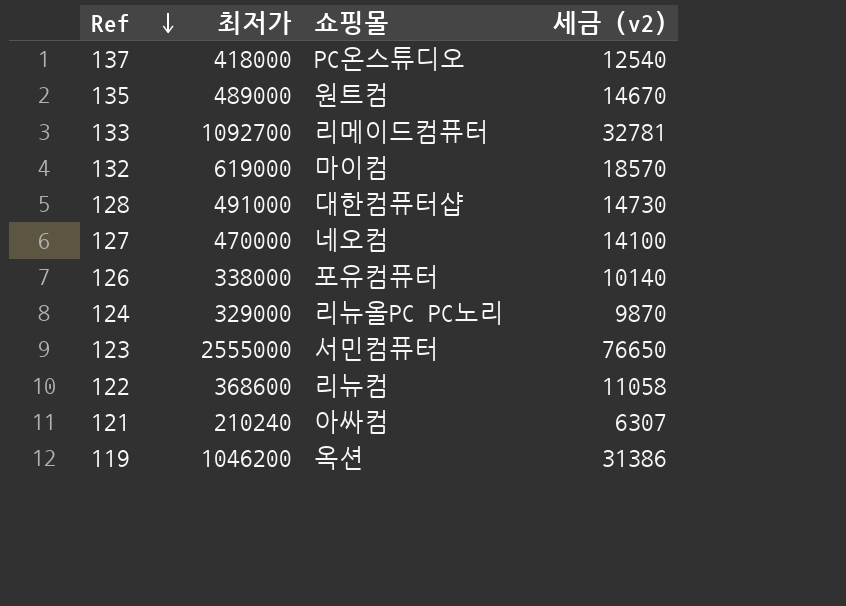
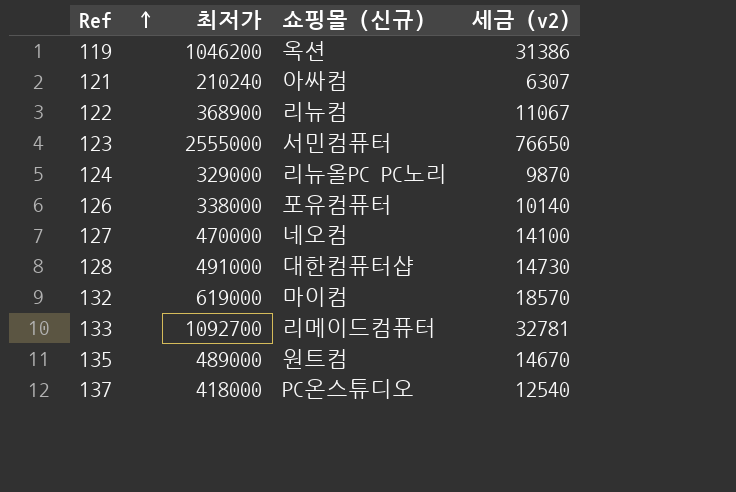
row order: Ref descending -> Ref ascending
column name: 쇼핑몰 -> 쇼핑몰 (신규)
122 | 최저가: 368600 -> 368900
122 | 세금 (v2): 11058 -> 11067

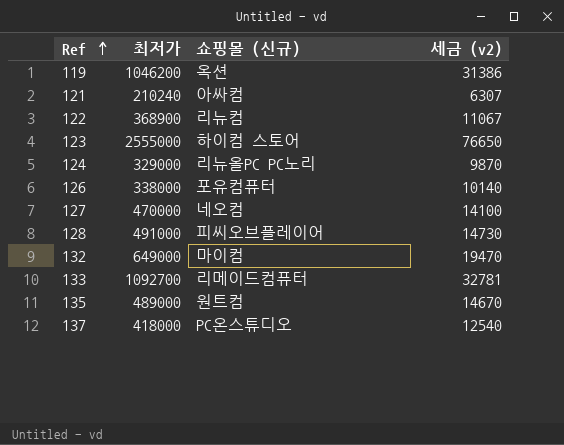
123 | 쇼핑몰 (신규): 서민컴퓨터 -> 하이컴 스토어
128 | 쇼핑몰 (신규): 대한컴퓨터샵 -> 피씨오브플레이어
132 | 최저가: 619000 -> 649000
132 | 세금 (v2): 18570 -> 19470

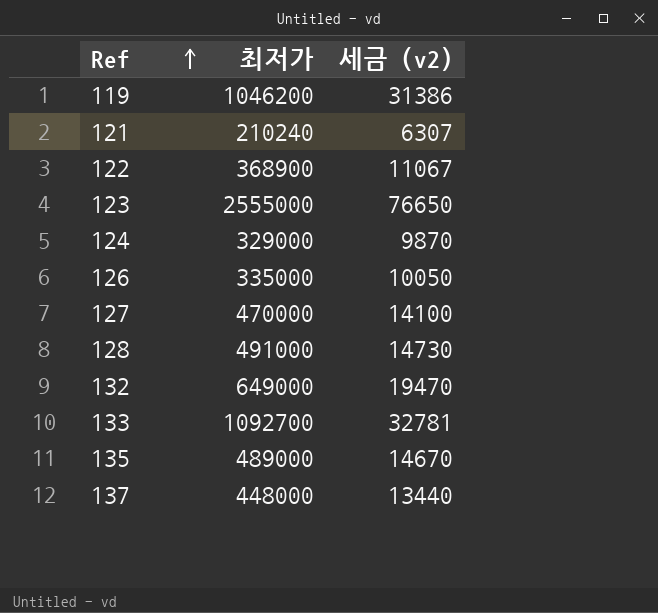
column 쇼핑몰 (신규) | position: 3 -> none
126 | 최저가: 338000 -> 335000
126 | 세금 (v2): 10140 -> 10050
137 | 최저가: 418000 -> 448000
137 | 세금 (v2): 12540 -> 13440

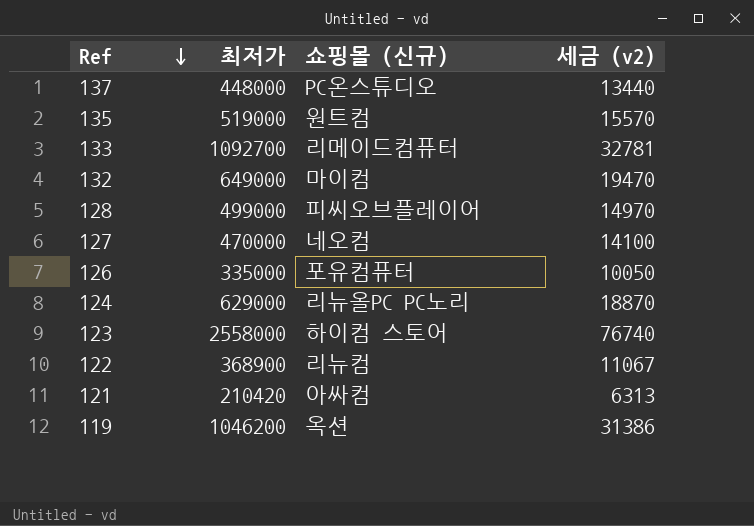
row order: Ref ascending -> Ref descending
column 쇼핑몰 (신규) | position: none -> 3
135 | 최저가: 489000 -> 519000
135 | 세금 (v2): 14670 -> 15570
128 | 최저가: 491000 -> 499000
128 | 세금 (v2): 14730 -> 14970
124 | 최저가: 329000 -> 629000
124 | 세금 (v2): 9870 -> 18870
123 | 최저가: 2555000 -> 2558000
123 | 세금 (v2): 76650 -> 76740
121 | 최저가: 210240 -> 210420
121 | 세금 (v2): 6307 -> 6313

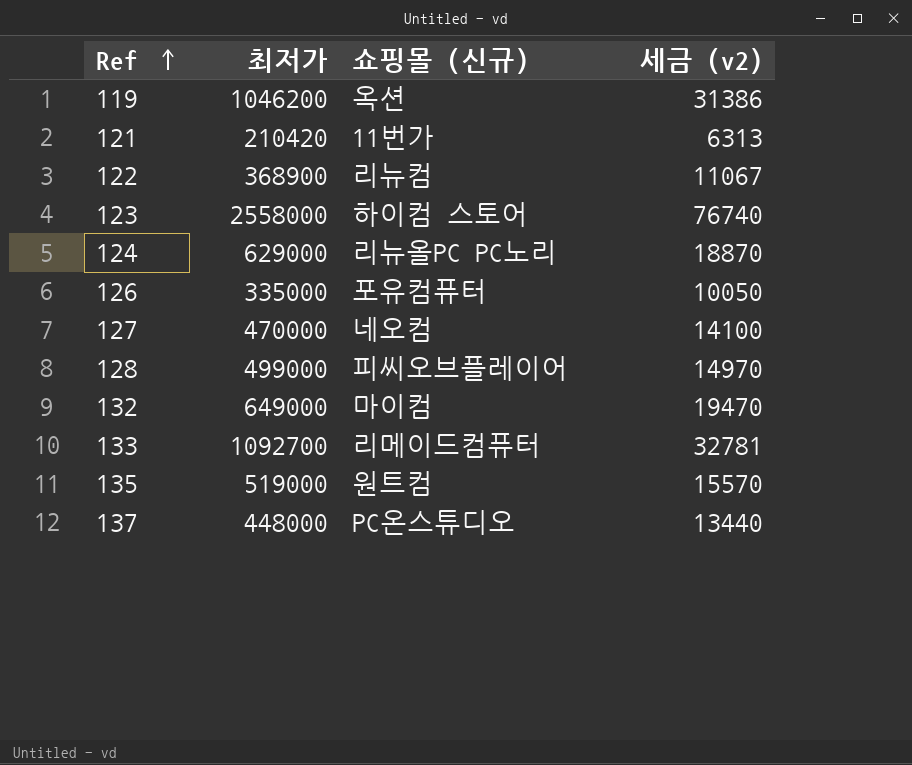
row order: Ref descending -> Ref ascending
121 | 쇼핑몰 (신규): 아싸컴 -> 11번가

